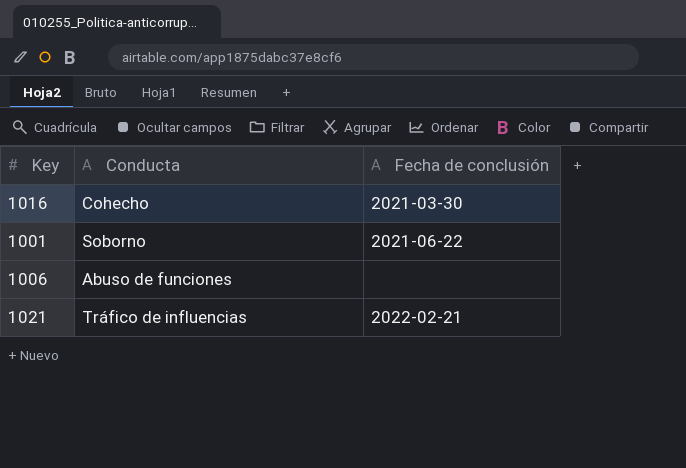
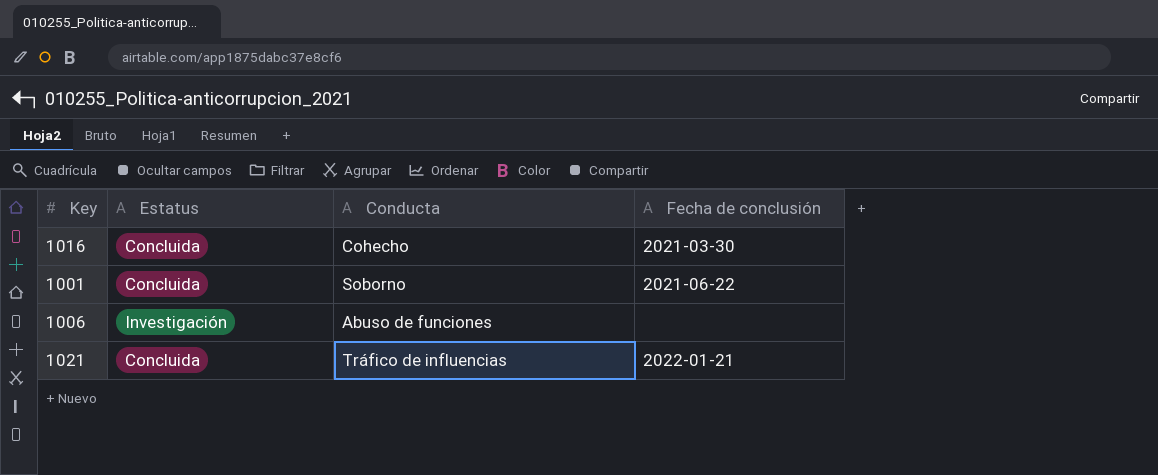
column Estatus | position: none -> 2
1021 | Fecha de conclusión: 2022-02-21 -> 2022-01-21

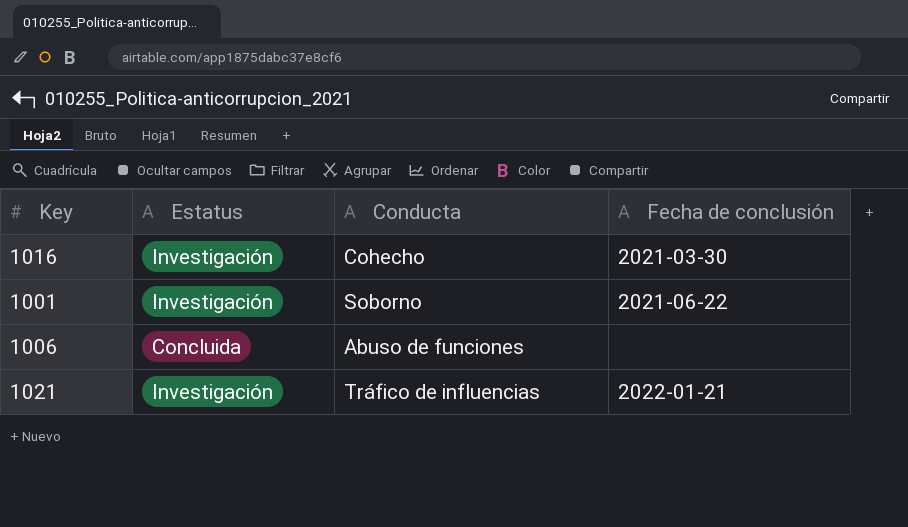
1016 | Estatus: Concluida -> Investigación
1001 | Estatus: Concluida -> Investigación
1006 | Estatus: Investigación -> Concluida
1021 | Estatus: Concluida -> Investigación

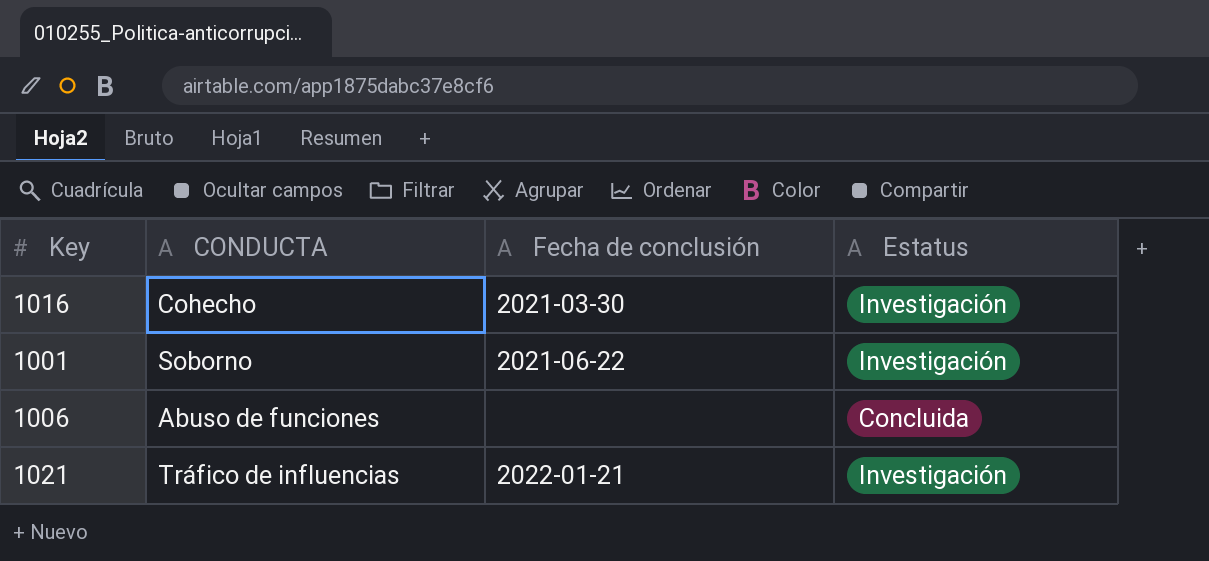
column name: Conducta -> CONDUCTA
column Estatus | position: 2 -> 4

